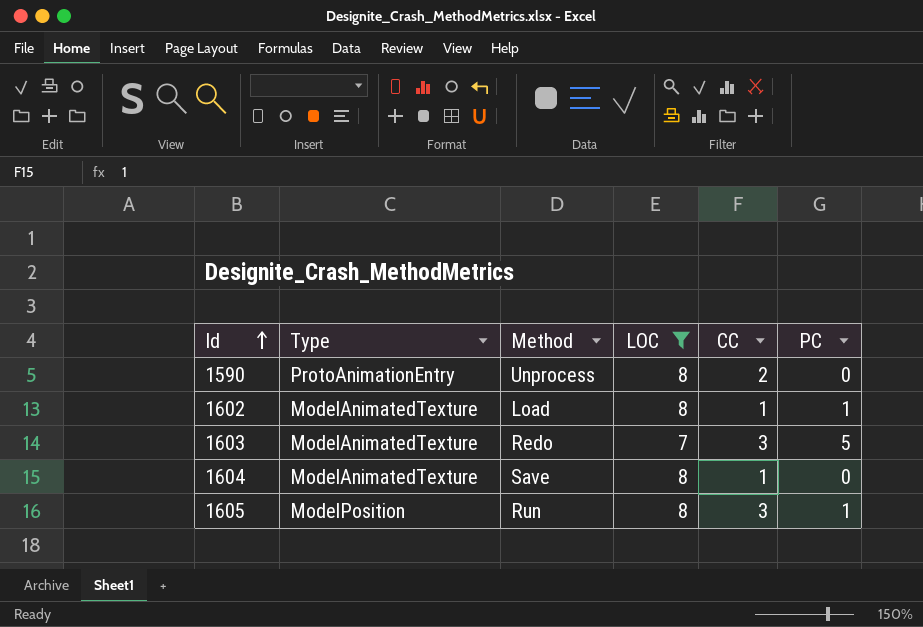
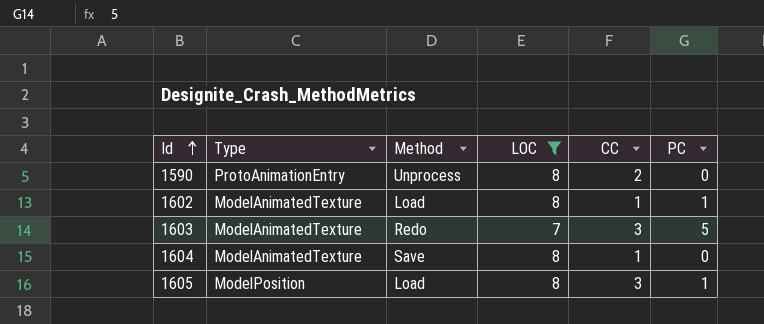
1605 | Method: Run -> Load

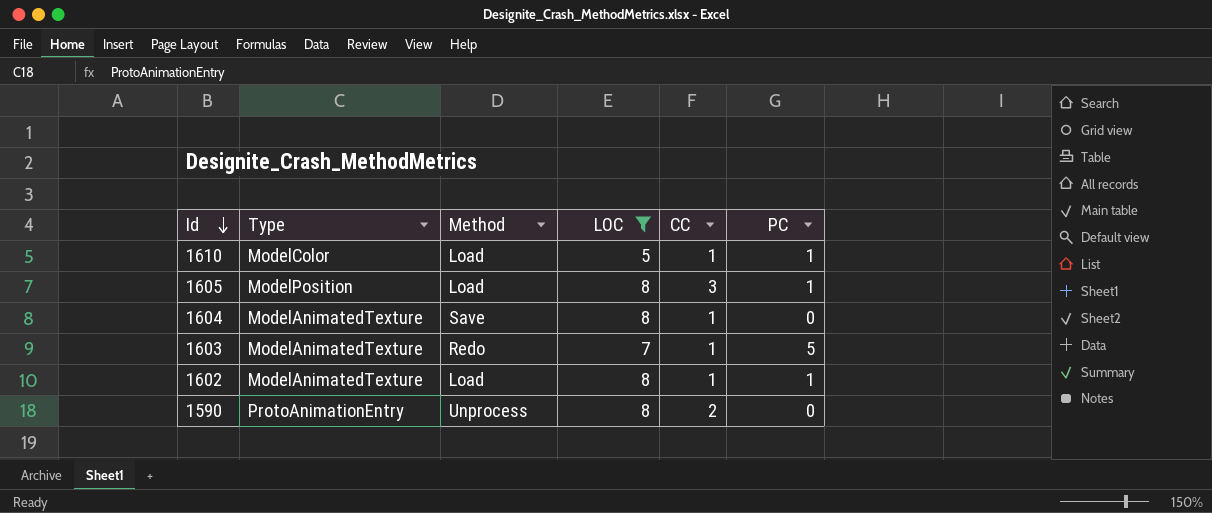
row order: Id ascending -> Id descending
row 1610: none -> ModelColor | Load | 5 | 1 | 1
1603 | CC: 3 -> 1

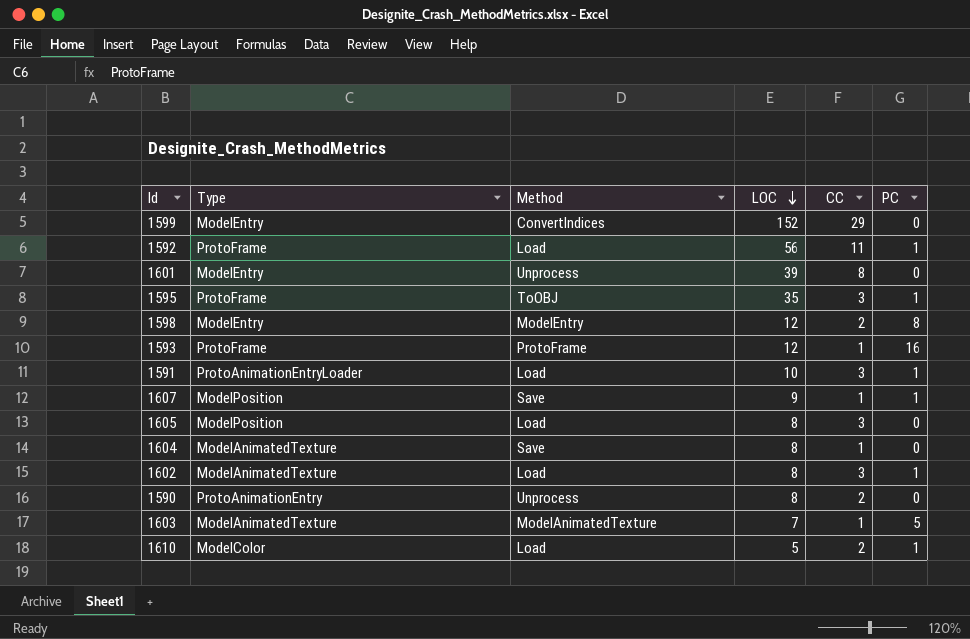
filter: LOC <= 8 -> none
row order: Id descending -> LOC descending
1605 | PC: 1 -> 0
1602 | CC: 1 -> 3
1603 | Method: Redo -> ModelAnimatedTexture
1610 | CC: 1 -> 2

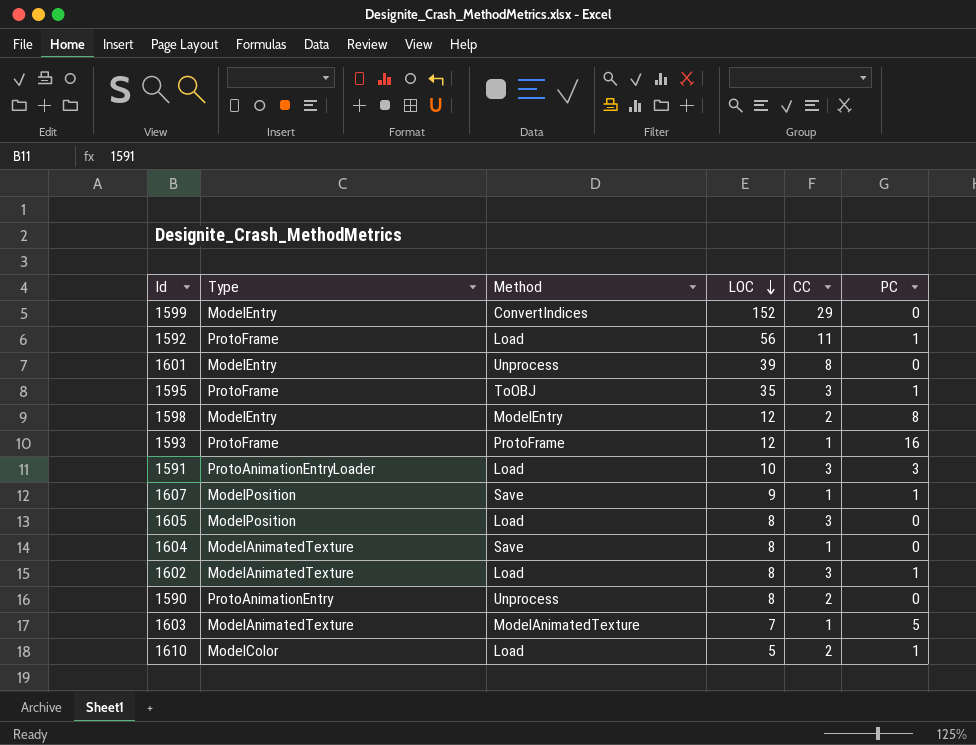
1591 | PC: 1 -> 3

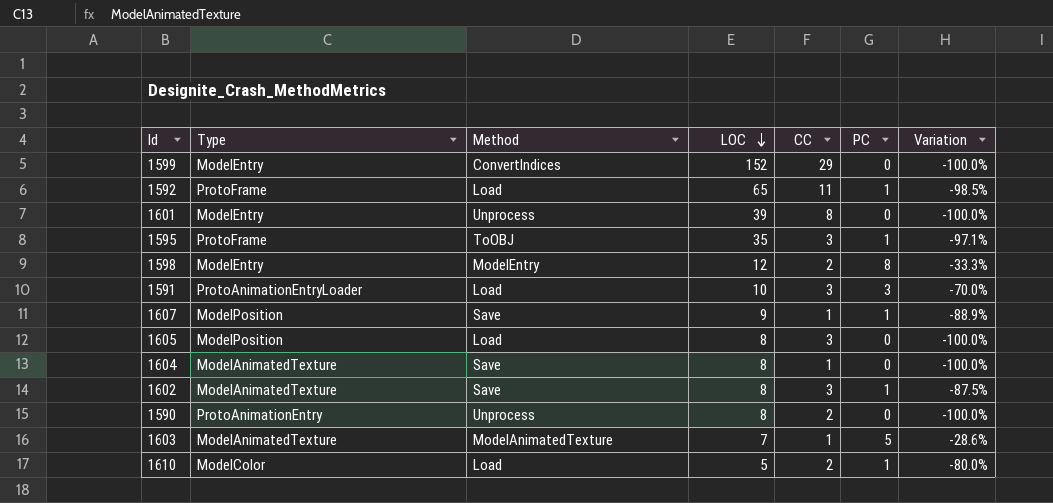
column Variation | formula: none -> ([PC] - [LOC]) / [LOC]
row 1593: ProtoFrame | ProtoFrame | 12 | 1 | 16 -> none
1592 | LOC: 56 -> 65
1602 | Method: Load -> Save

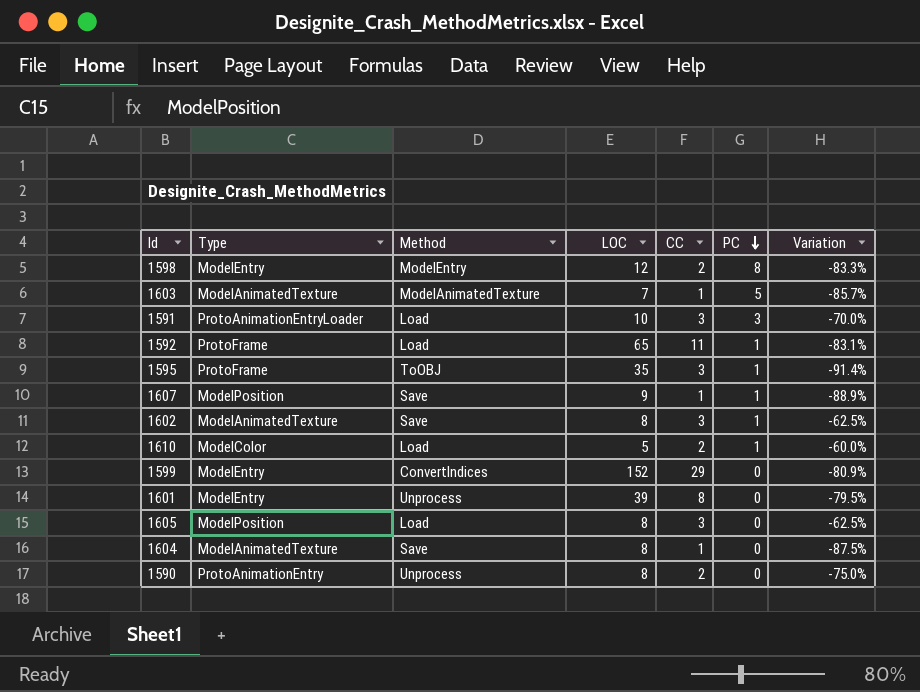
row order: LOC descending -> PC descending
column Variation | formula: ([PC] - [LOC]) / [LOC] -> ([CC] - [LOC]) / [LOC]

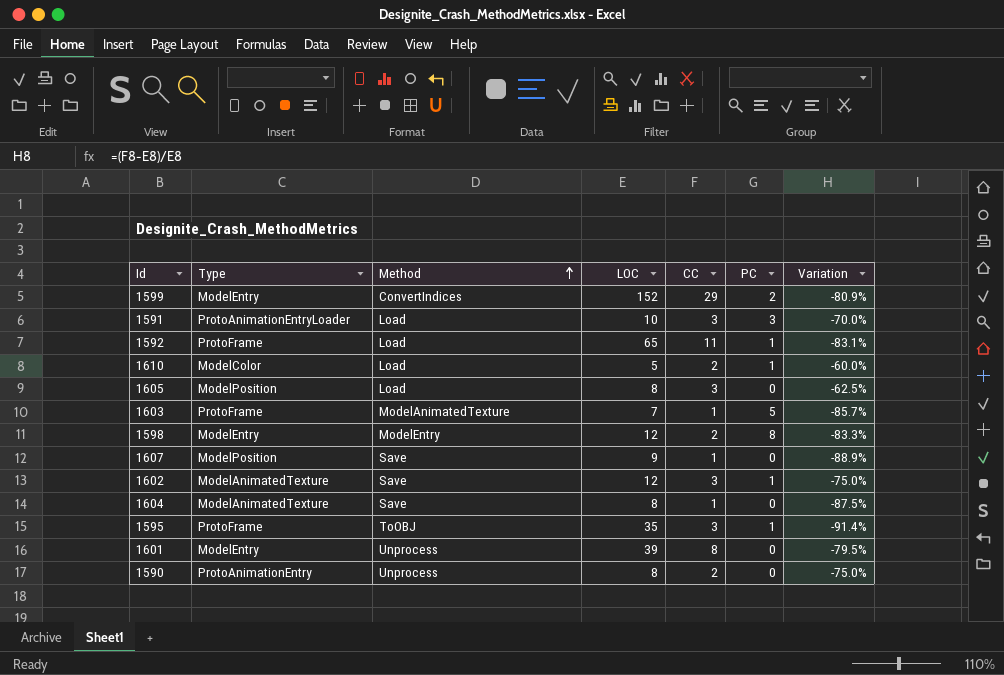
row order: PC descending -> Method ascending
1599 | PC: 0 -> 2
1603 | Type: ModelAnimatedTexture -> ProtoFrame
1607 | PC: 1 -> 0
1602 | LOC: 8 -> 12
1602 | Variation: -62.5% -> -75.0%

